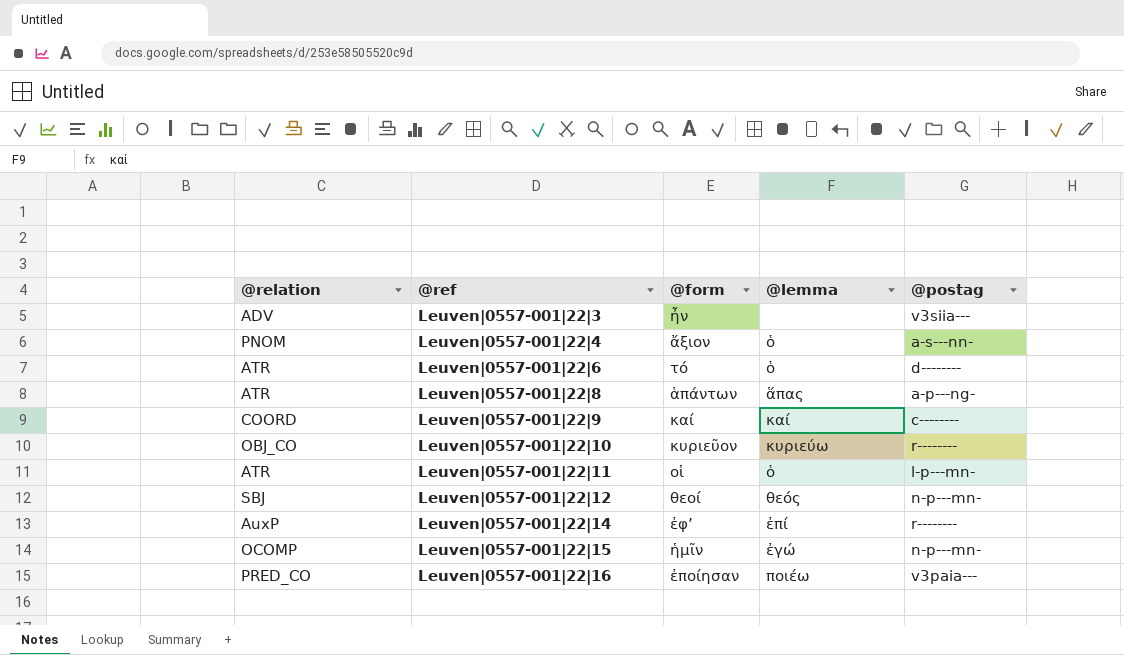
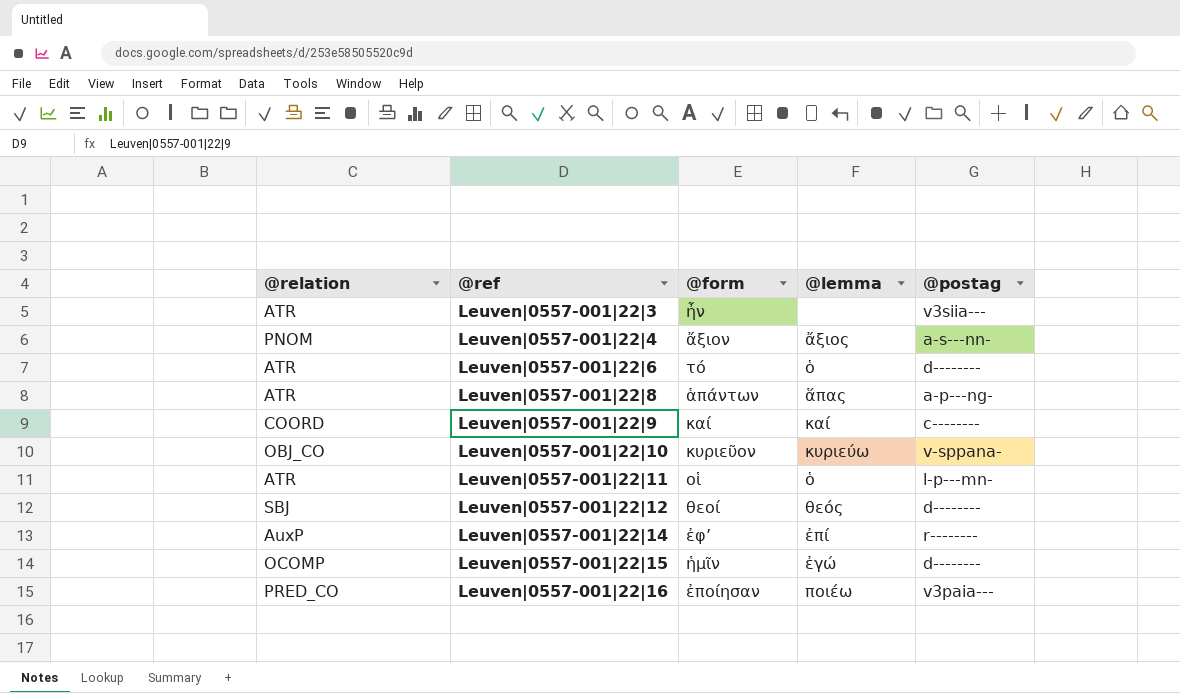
Leuven|0557-001|22|3 | @relation: ADV -> ATR
Leuven|0557-001|22|4 | @lemma: ὁ -> ἄξιος
Leuven|0557-001|22|10 | @postag: r-------- -> v-sppana-
Leuven|0557-001|22|12 | @postag: n-p---mn- -> d--------
Leuven|0557-001|22|15 | @postag: n-p---mn- -> d--------

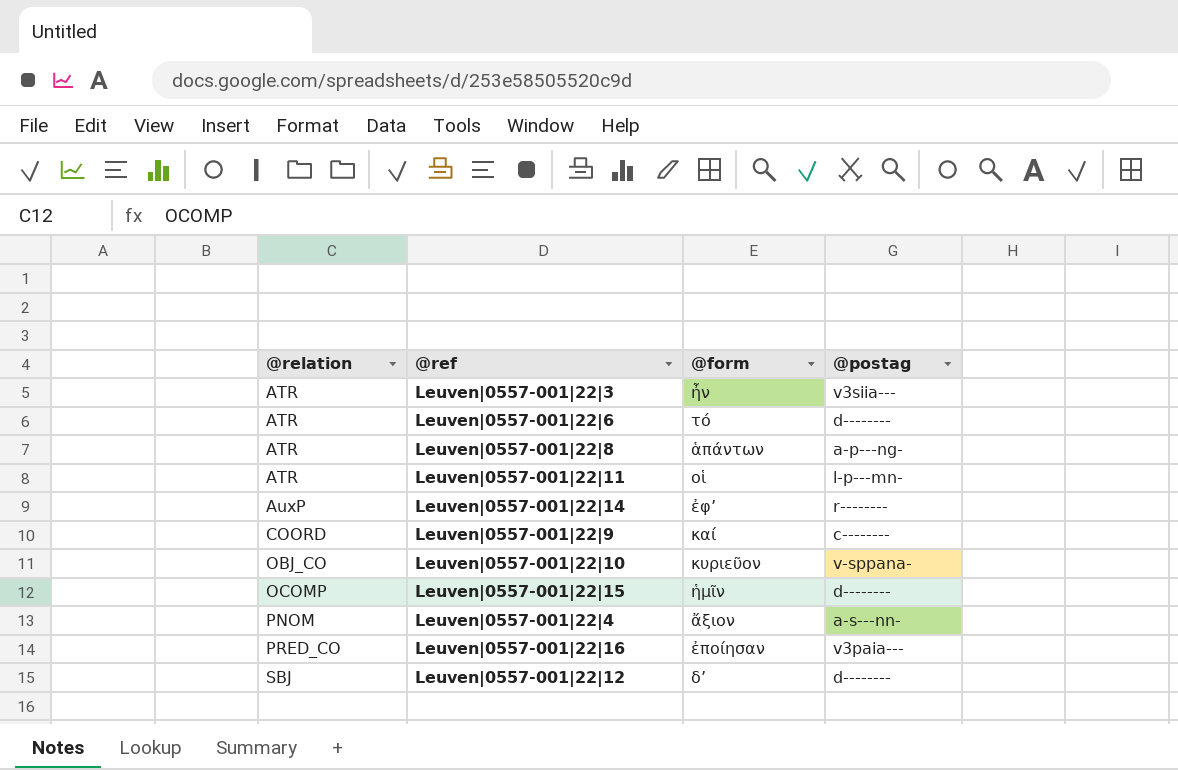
row order: @ref ascending -> @relation ascending
column @lemma | position: 4 -> none
Leuven|0557-001|22|12 | @form: θεοί -> δʼ

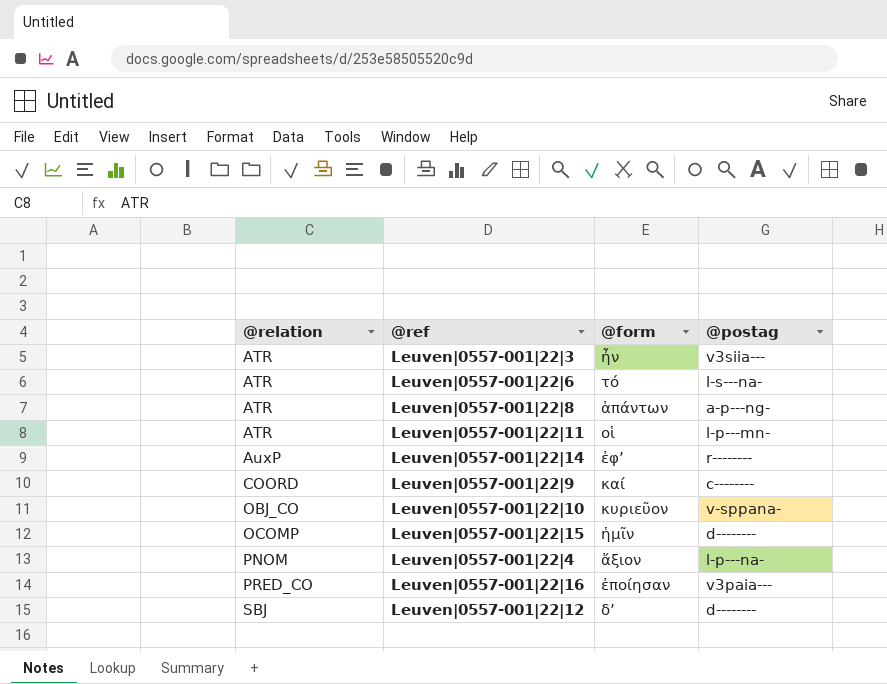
Leuven|0557-001|22|6 | @postag: d-------- -> l-s---na-
Leuven|0557-001|22|4 | @postag: a-s---nn- -> l-p---na-

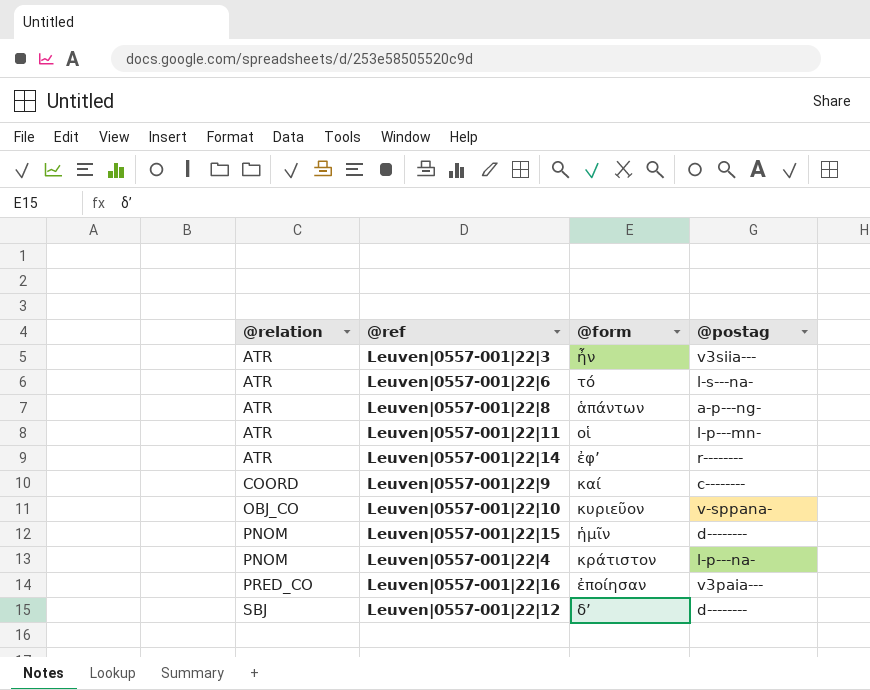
Leuven|0557-001|22|14 | @relation: AuxP -> ATR
Leuven|0557-001|22|15 | @relation: OCOMP -> PNOM
Leuven|0557-001|22|4 | @form: ἄξιον -> κράτιστον

